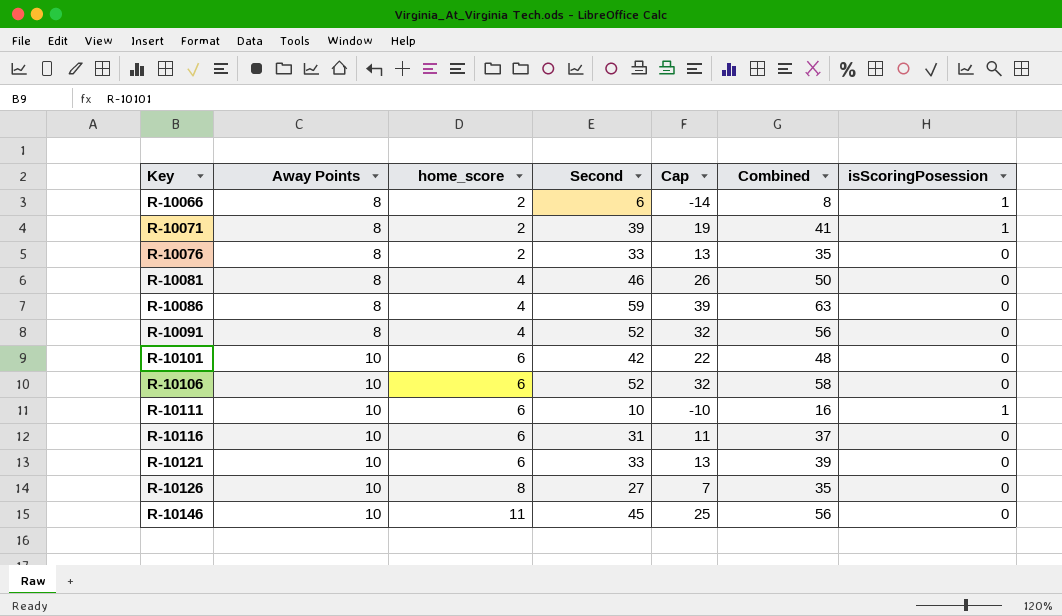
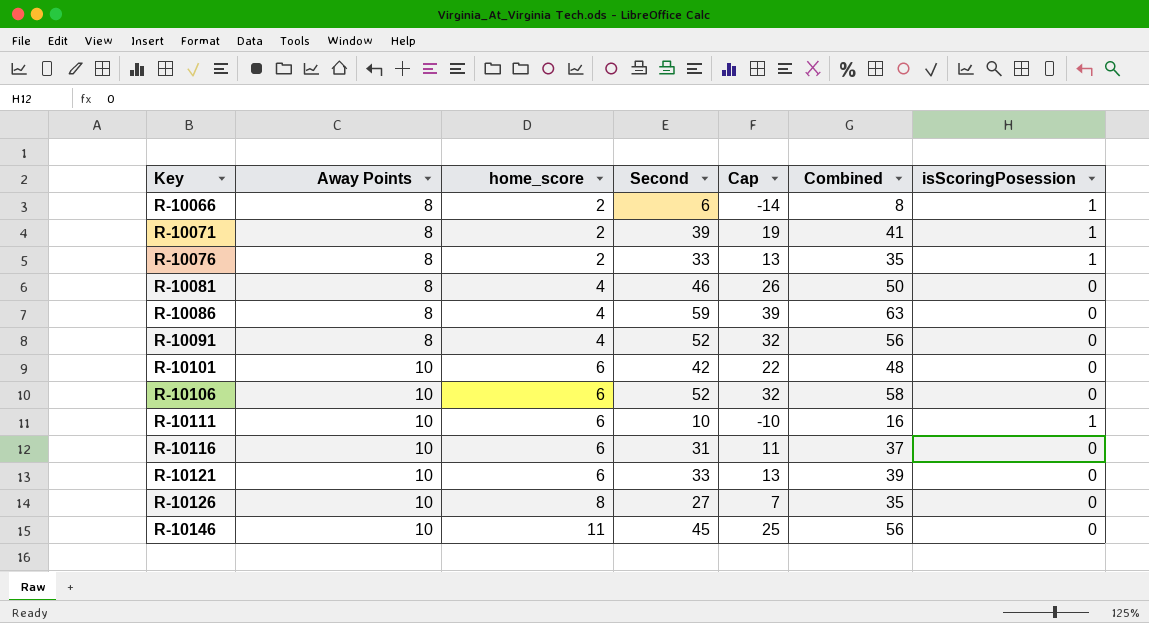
R-10076 | isScoringPosession: 0 -> 1

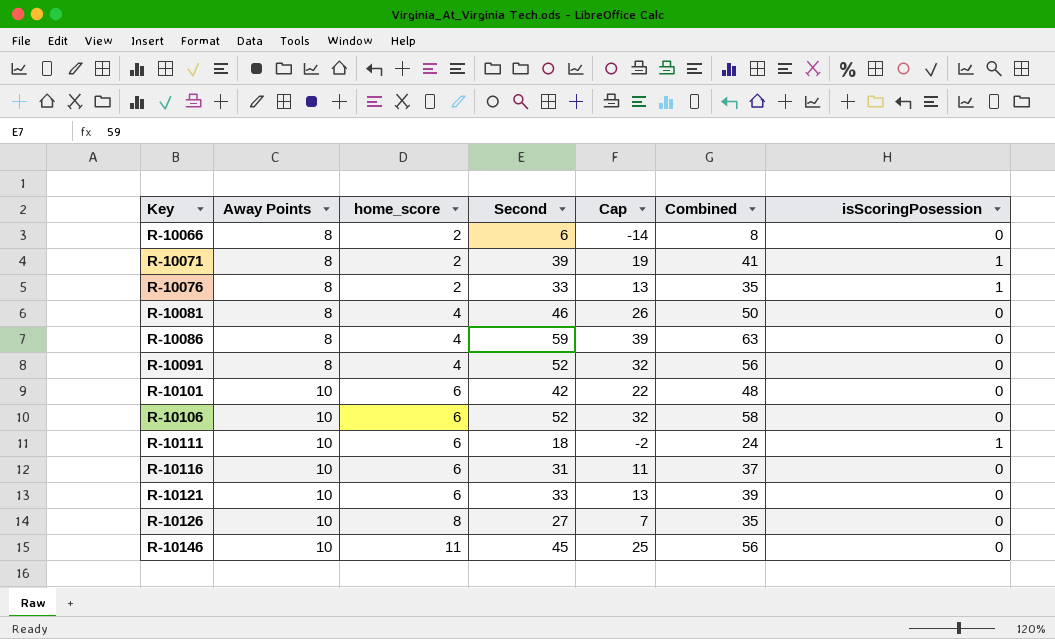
R-10066 | isScoringPosession: 1 -> 0
R-10111 | Second: 10 -> 18
R-10111 | Cap: -10 -> -2
R-10111 | Combined: 16 -> 24

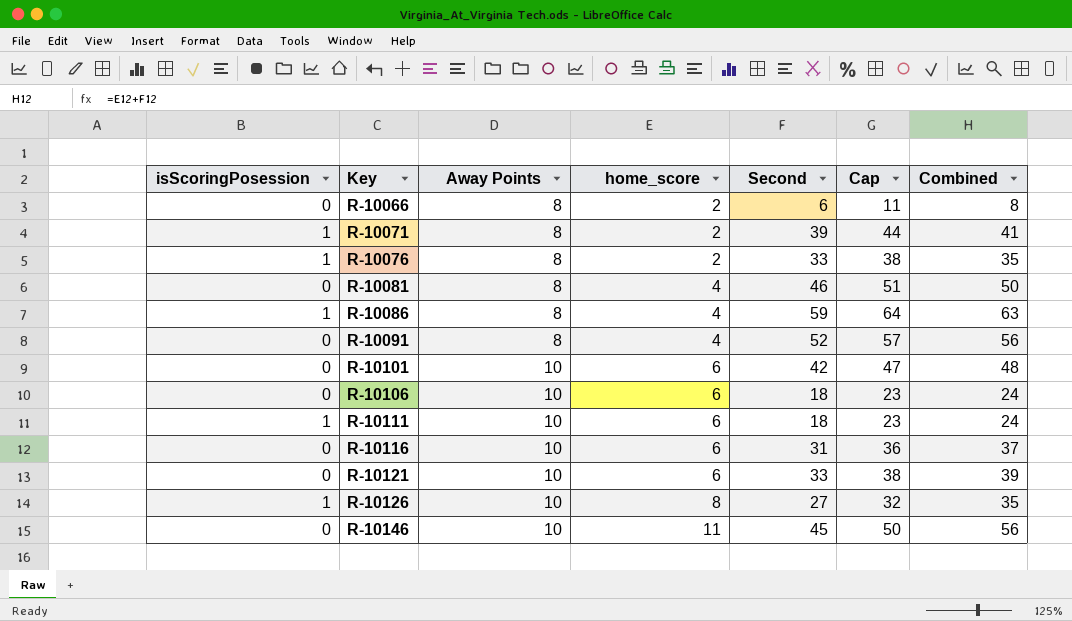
column isScoringPosession | position: 7 -> 1
column Cap | formula: [Second] - 20 -> [Second] + 5
R-10086 | isScoringPosession: 0 -> 1
R-10106 | Second: 52 -> 18
R-10106 | Combined: 58 -> 24
R-10126 | isScoringPosession: 0 -> 1

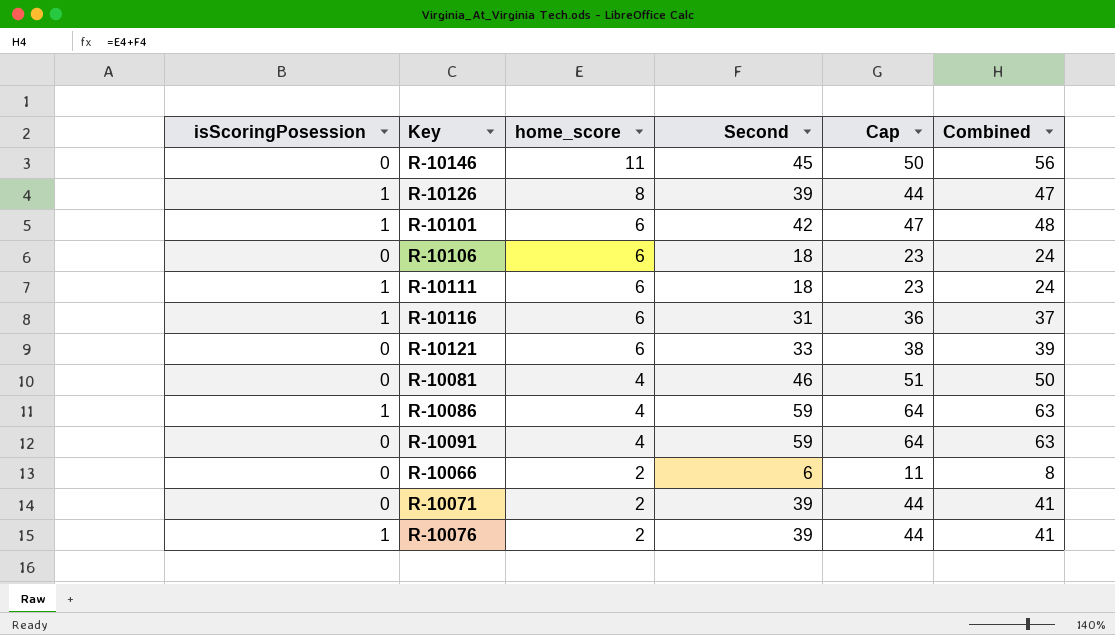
row order: Key ascending -> home_score descending
column Away Points | position: 3 -> none
R-10126 | Second: 27 -> 39
R-10126 | Cap: 32 -> 44
R-10126 | Combined: 35 -> 47
R-10101 | isScoringPosession: 0 -> 1
R-10116 | isScoringPosession: 0 -> 1
R-10091 | Second: 52 -> 59
R-10091 | Cap: 57 -> 64
R-10091 | Combined: 56 -> 63
R-10071 | isScoringPosession: 1 -> 0
R-10076 | Second: 33 -> 39
R-10076 | Cap: 38 -> 44
R-10076 | Combined: 35 -> 41

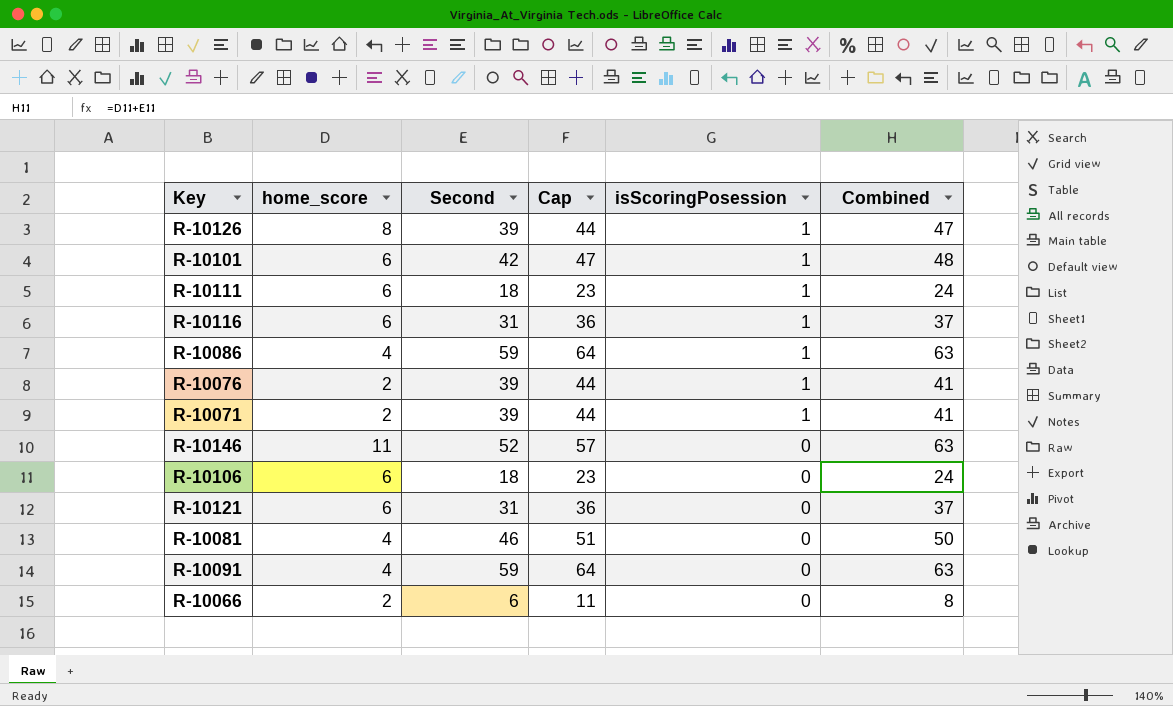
row order: home_score descending -> isScoringPosession descending
column isScoringPosession | position: 1 -> 5
R-10071 | isScoringPosession: 0 -> 1
R-10146 | Second: 45 -> 52
R-10146 | Cap: 50 -> 57
R-10146 | Combined: 56 -> 63
R-10121 | Second: 33 -> 31
R-10121 | Cap: 38 -> 36
R-10121 | Combined: 39 -> 37

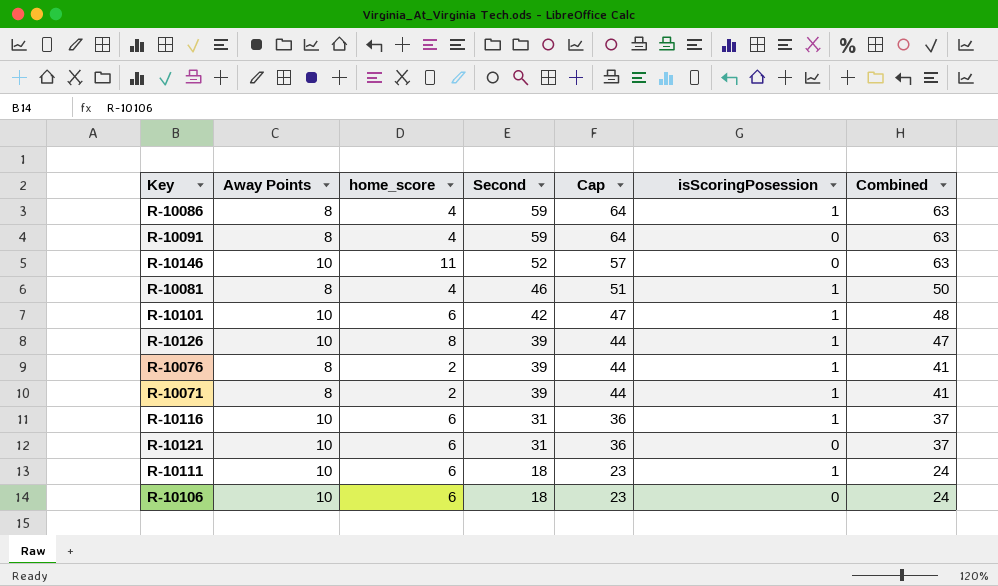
row order: isScoringPosession descending -> Second descending
column Away Points | position: none -> 2
row R-10066: 2 | 6 | 11 | 0 | 8 -> none
R-10081 | isScoringPosession: 0 -> 1

